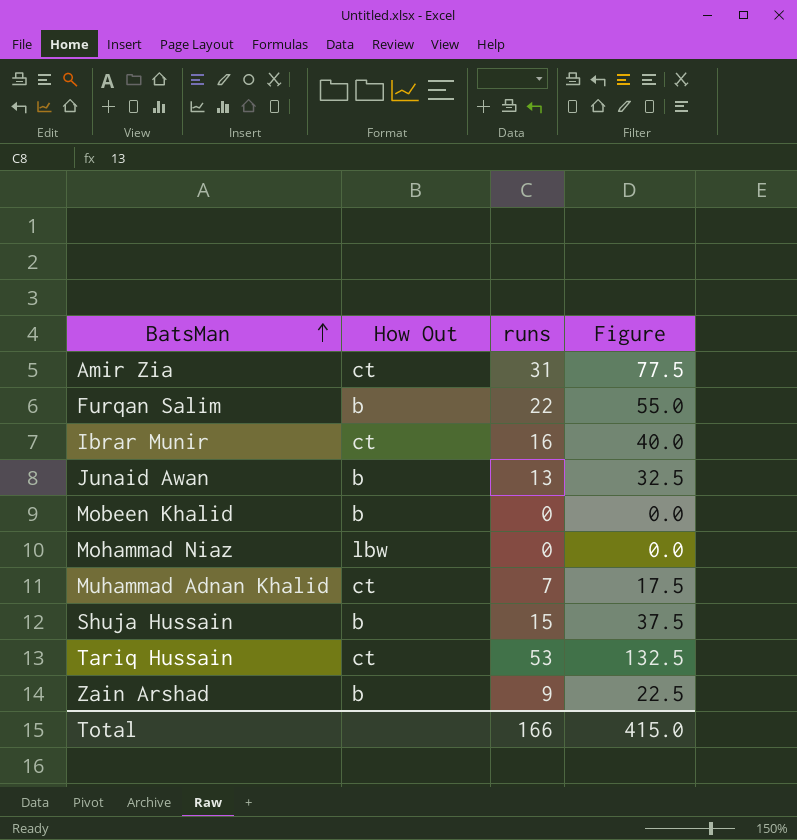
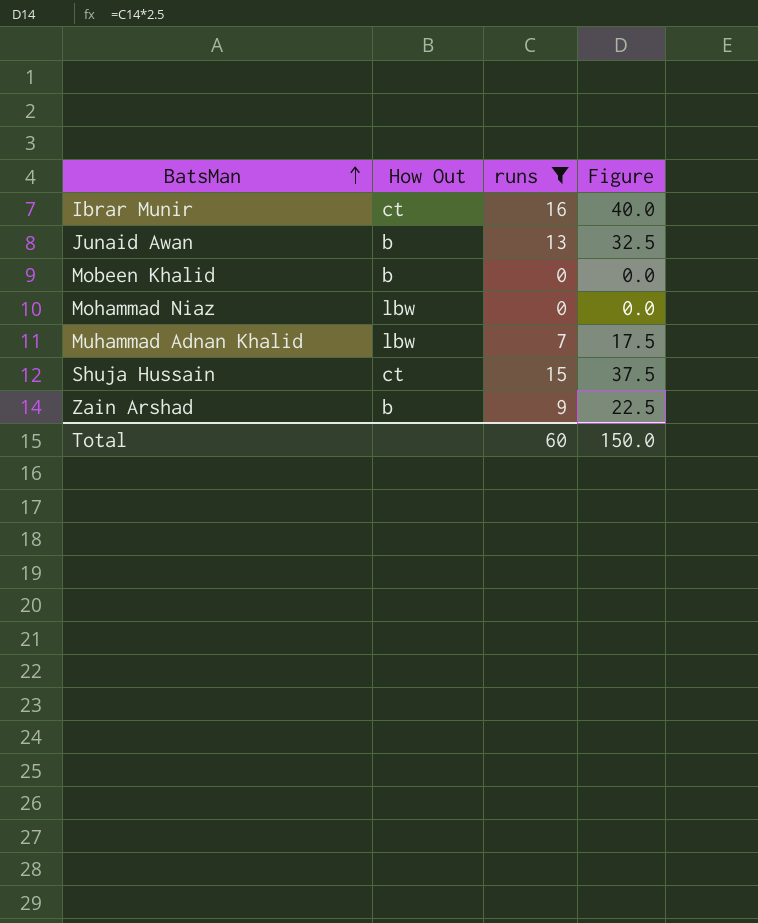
filter: none -> runs <= 16
Muhammad Adnan Khalid | How Out: ct -> lbw
Shuja Hussain | How Out: b -> ct
Total | runs: 166 -> 60
Total | Figure: 415.0 -> 150.0

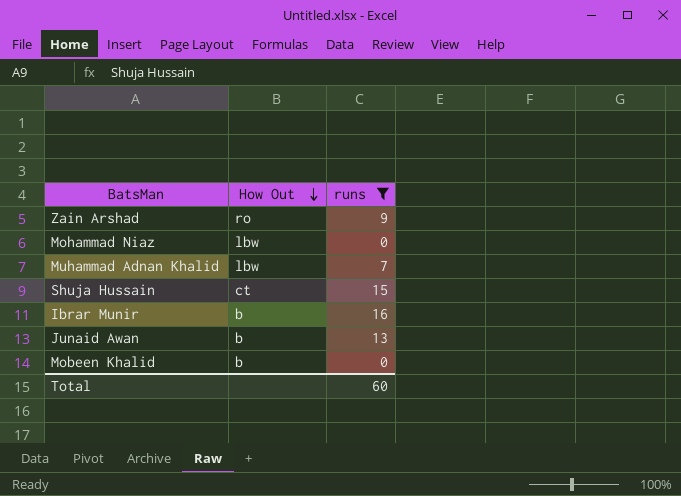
row order: BatsMan ascending -> How Out descending
column Figure | formula: [runs] * 2.5 -> none
Zain Arshad | How Out: b -> ro
Ibrar Munir | How Out: ct -> b

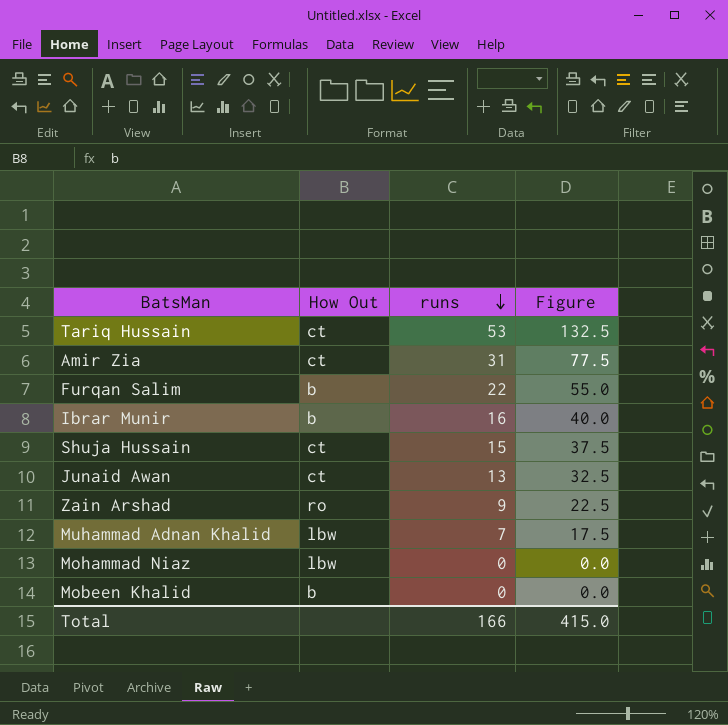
filter: runs <= 16 -> none
row order: How Out descending -> runs descending
column Figure | formula: none -> [runs] * 2.5
Junaid Awan | How Out: b -> ct
Total | runs: 60 -> 166

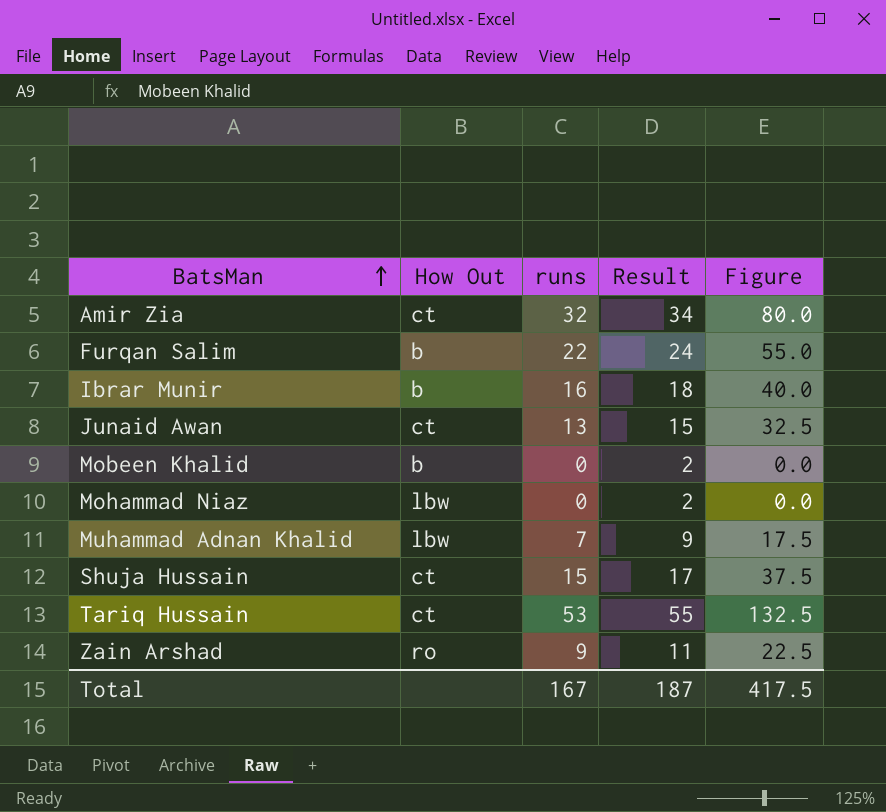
row order: runs descending -> BatsMan ascending
column Result | formula: none -> [runs] + 2
Amir Zia | runs: 31 -> 32
Amir Zia | Figure: 77.5 -> 80.0
Total | runs: 166 -> 167
Total | Figure: 415.0 -> 417.5

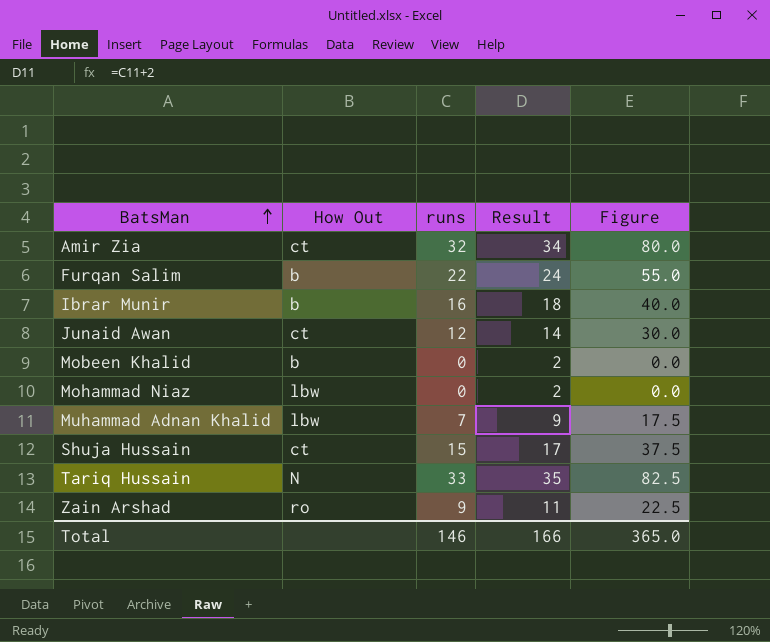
Junaid Awan | runs: 13 -> 12
Junaid Awan | Result: 15 -> 14
Junaid Awan | Figure: 32.5 -> 30.0
Tariq Hussain | How Out: ct -> N
Tariq Hussain | runs: 53 -> 33
Tariq Hussain | Result: 55 -> 35
Tariq Hussain | Figure: 132.5 -> 82.5
Total | runs: 167 -> 146
Total | Result: 187 -> 166
Total | Figure: 417.5 -> 365.0

